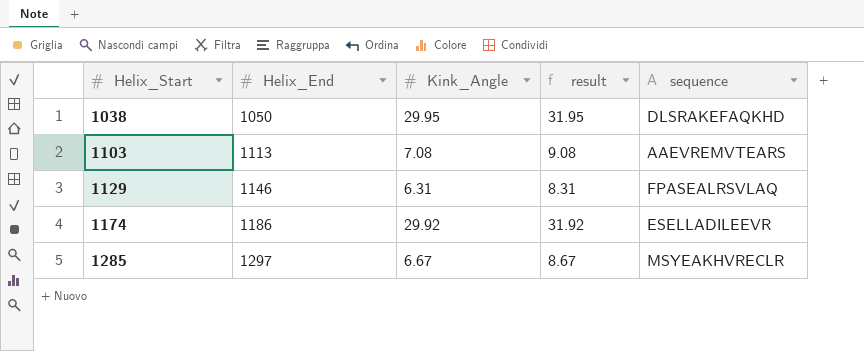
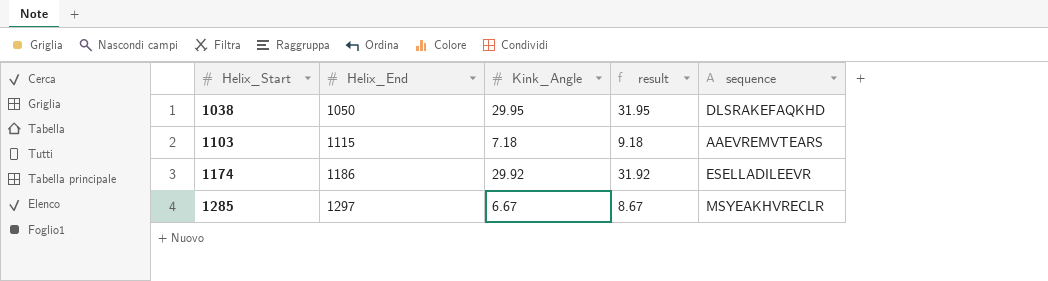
row 1129: 1146 | 6.31 | 8.31 | FPASEALRSVLAQ -> none
1103 | Helix_End: 1113 -> 1115
1103 | Kink_Angle: 7.08 -> 7.18
1103 | result: 9.08 -> 9.18

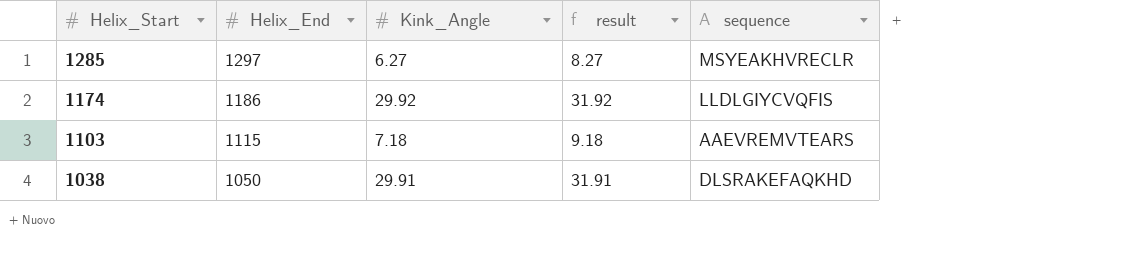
row order: Helix_Start ascending -> Helix_Start descending
1285 | Kink_Angle: 6.67 -> 6.27
1285 | result: 8.67 -> 8.27
1174 | sequence: ESELLADILEEVR -> LLDLGIYCVQFIS
1038 | Kink_Angle: 29.95 -> 29.91
1038 | result: 31.95 -> 31.91

